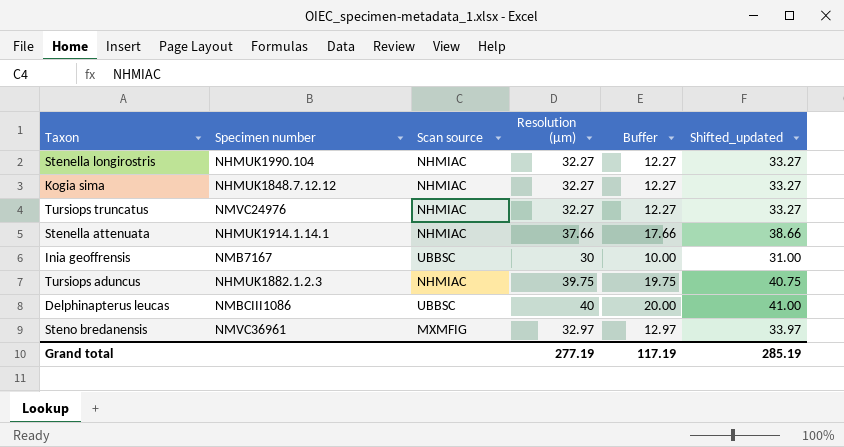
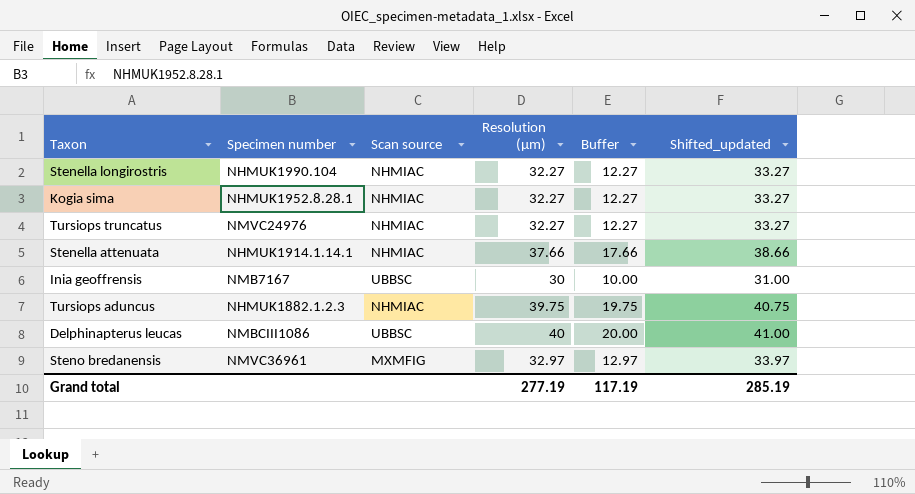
Kogia sima | Specimen number: NHMUK1848.7.12.12 -> NHMUK1952.8.28.1

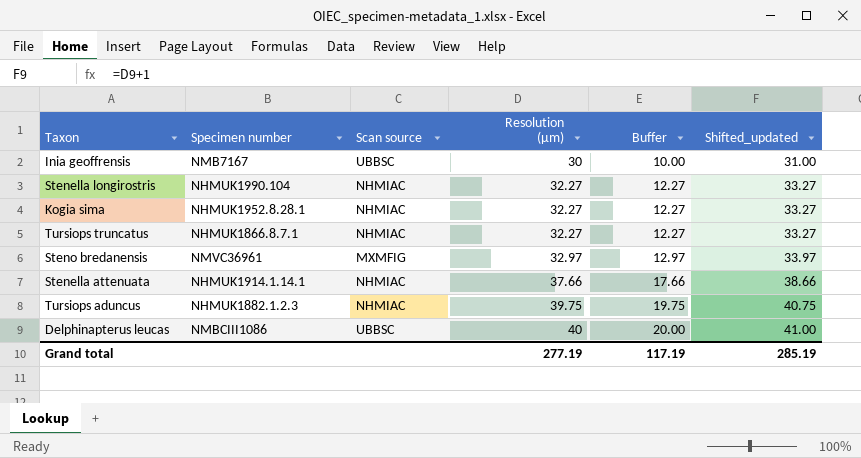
row order: none -> Resolution (μm) ascending
Tursiops truncatus | Specimen number: NMVC24976 -> NHMUK1866.8.7.1

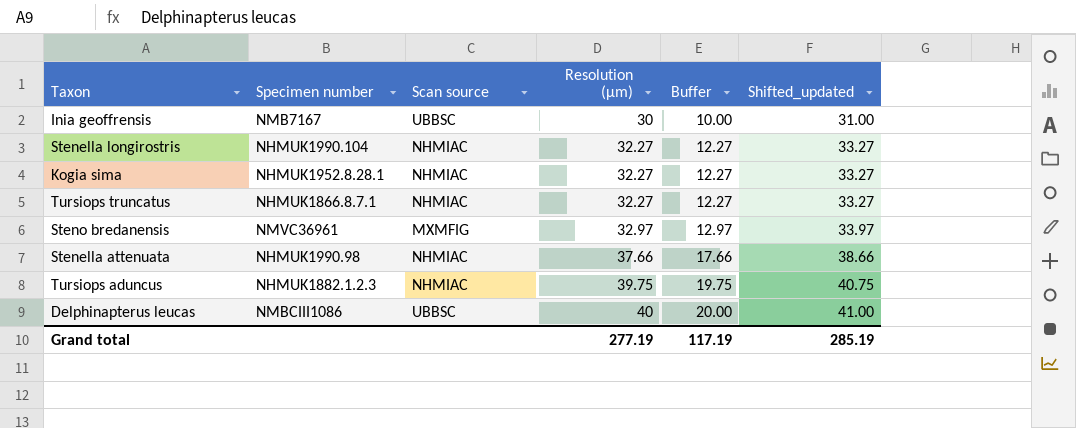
Stenella attenuata | Specimen number: NHMUK1914.1.14.1 -> NHMUK1990.98

